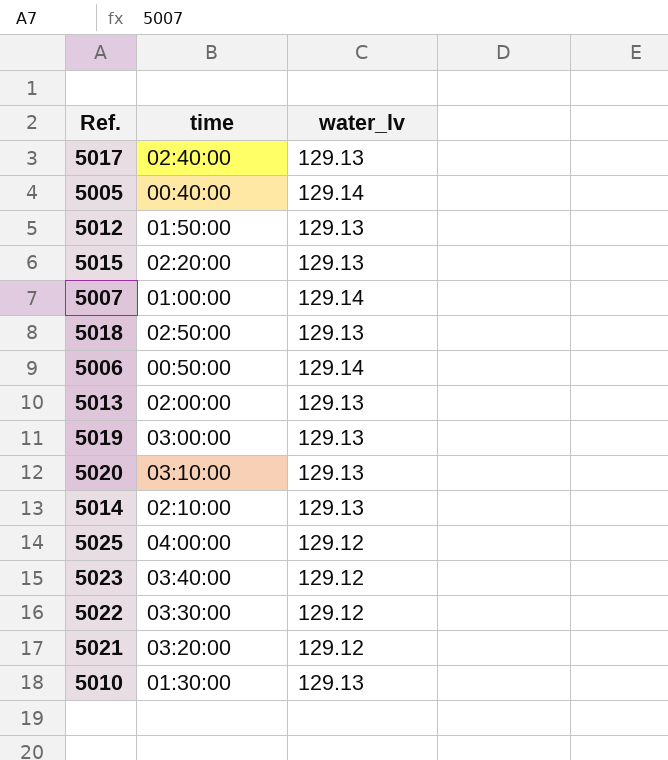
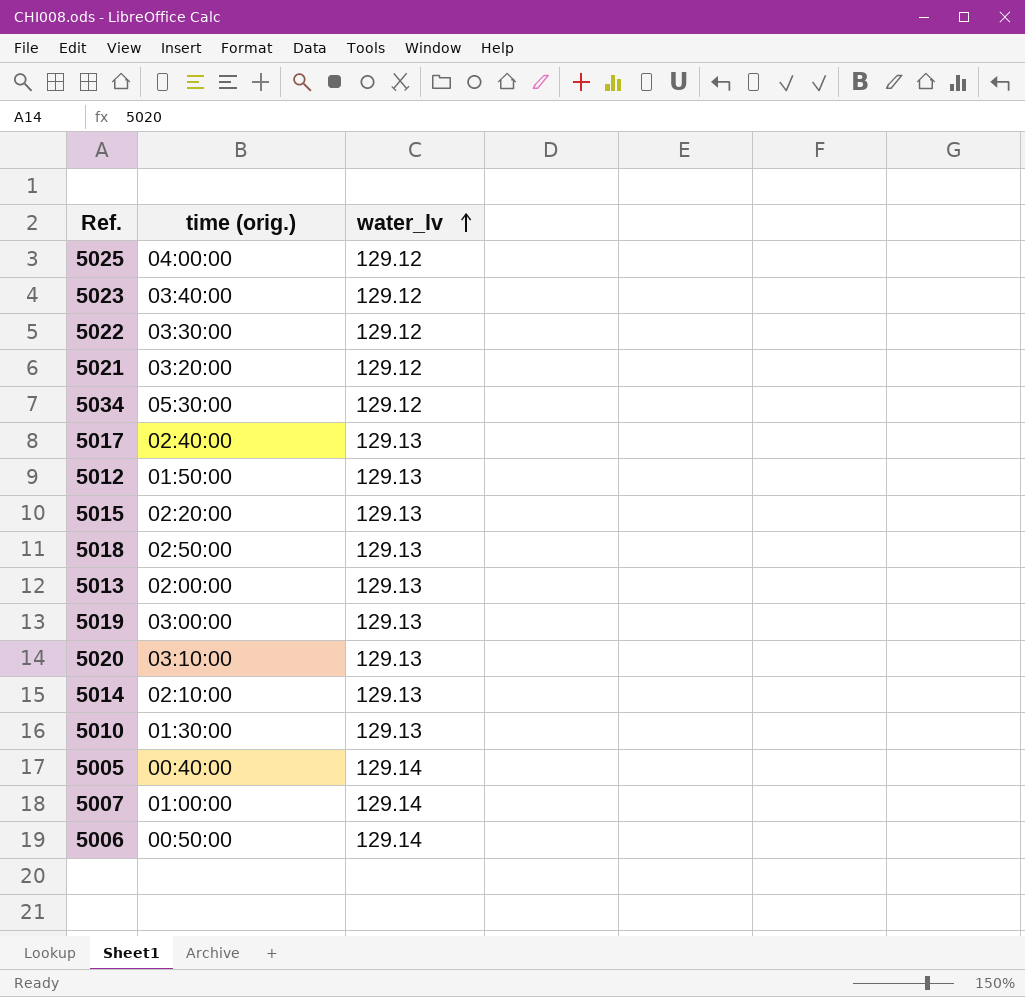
row order: none -> water_lv ascending
column name: time -> time (orig.)
row 5034: none -> 05:30:00 | 129.12

